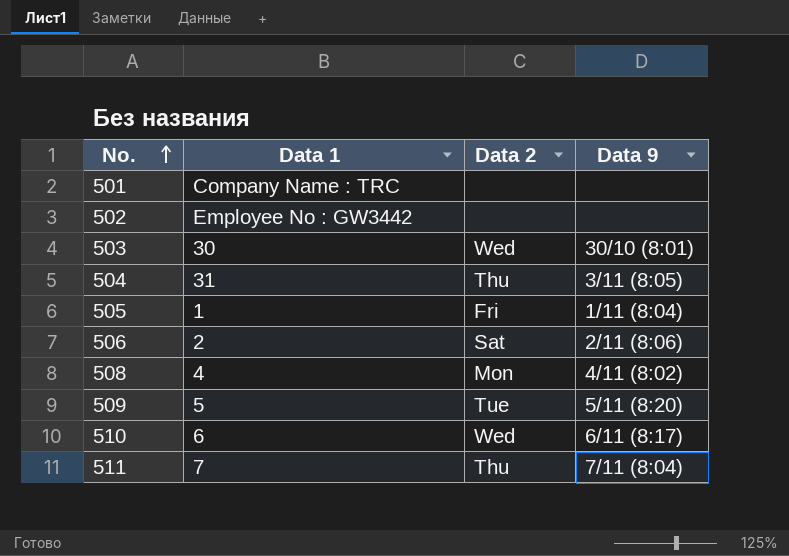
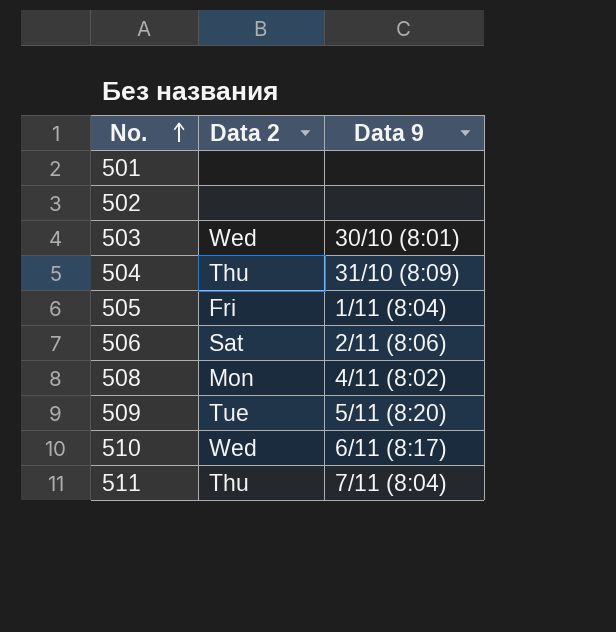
column Data 1 | position: 2 -> none
504 | Data 9: 3/11 (8:05) -> 31/10 (8:09)

